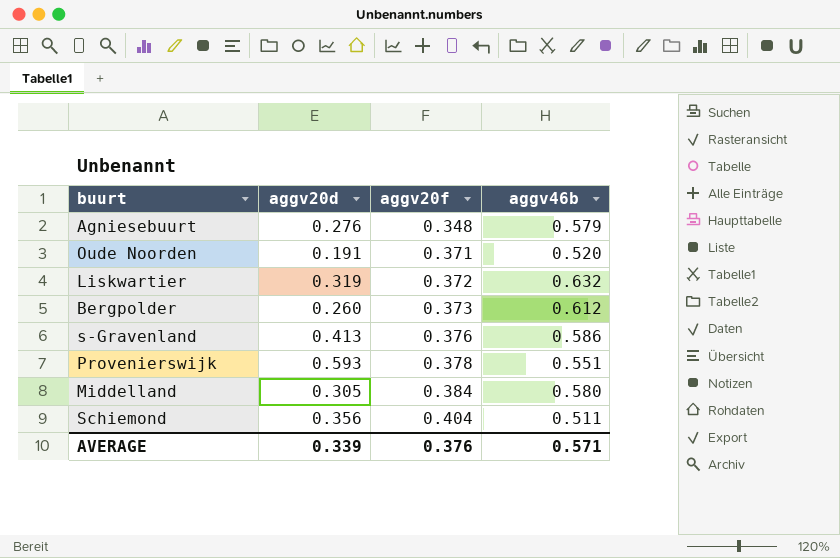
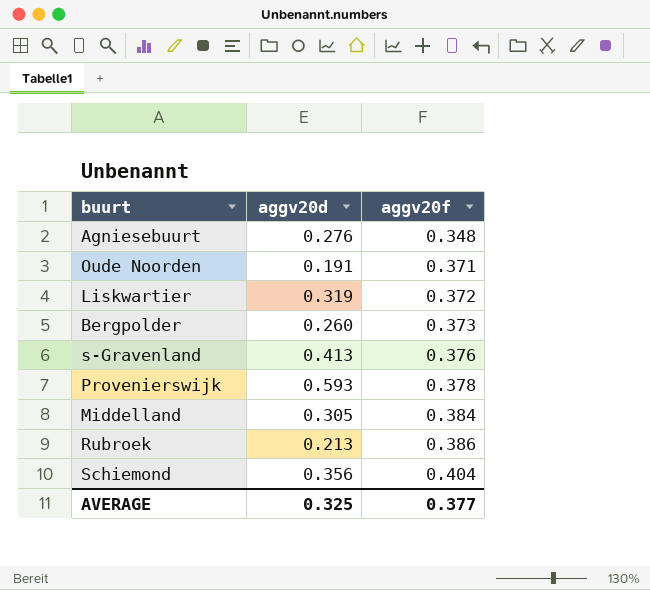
column aggv46b | position: 4 -> none
row Rubroek: none -> 0.213 | 0.386
AVERAGE | aggv20d: 0.339 -> 0.325
AVERAGE | aggv20f: 0.376 -> 0.377

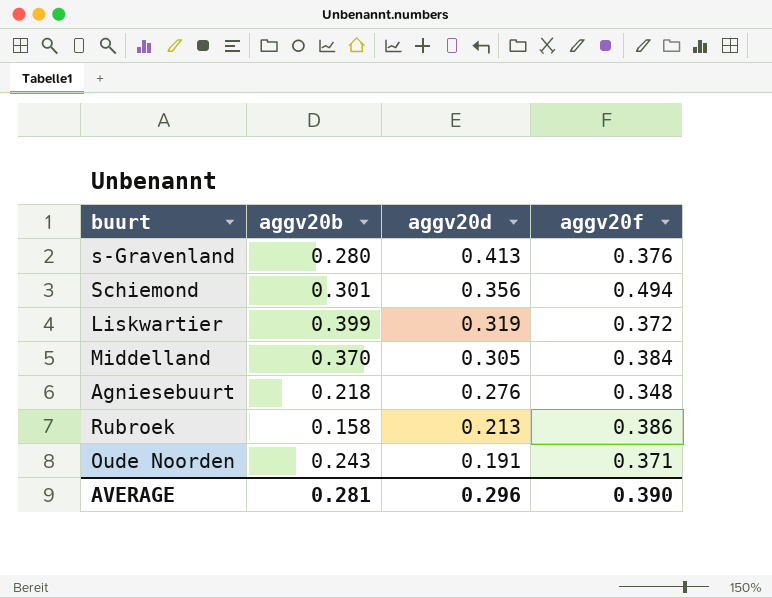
row order: aggv20f ascending -> aggv20d descending
column aggv20b | position: none -> 2
row Bergpolder: 0.260 | 0.373 -> none
row Provenierswijk: 0.593 | 0.378 -> none
Schiemond | aggv20f: 0.404 -> 0.494
AVERAGE | aggv20d: 0.325 -> 0.296
AVERAGE | aggv20f: 0.377 -> 0.390

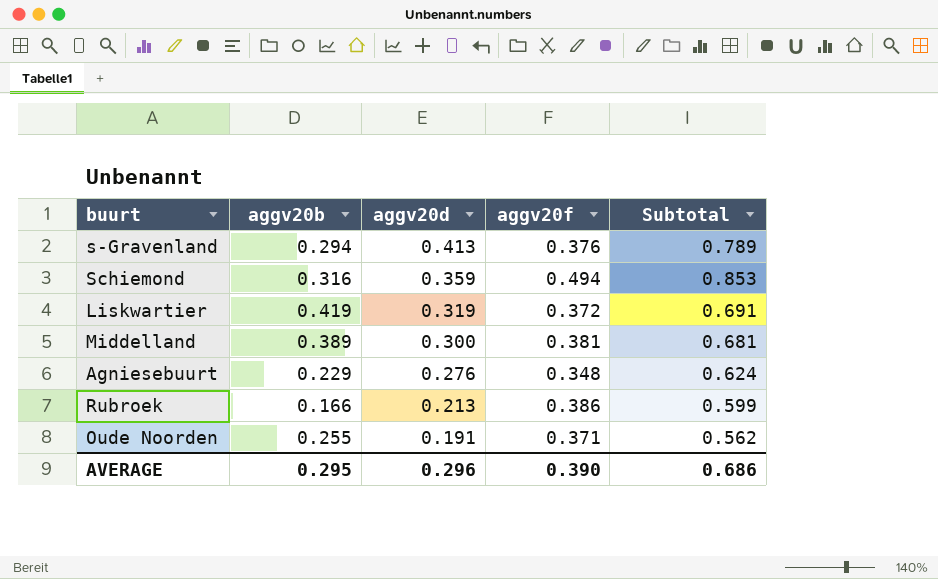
column Subtotal | formula: none -> [aggv20d] + [aggv20f]
s-Gravenland | aggv20b: 0.280 -> 0.294
Schiemond | aggv20b: 0.301 -> 0.316
Schiemond | aggv20d: 0.356 -> 0.359
Liskwartier | aggv20b: 0.399 -> 0.419
Middelland | aggv20b: 0.370 -> 0.389
Middelland | aggv20d: 0.305 -> 0.300
Middelland | aggv20f: 0.384 -> 0.381
Agniesebuurt | aggv20b: 0.218 -> 0.229
Rubroek | aggv20b: 0.158 -> 0.166
Oude Noorden | aggv20b: 0.243 -> 0.255
AVERAGE | aggv20b: 0.281 -> 0.295

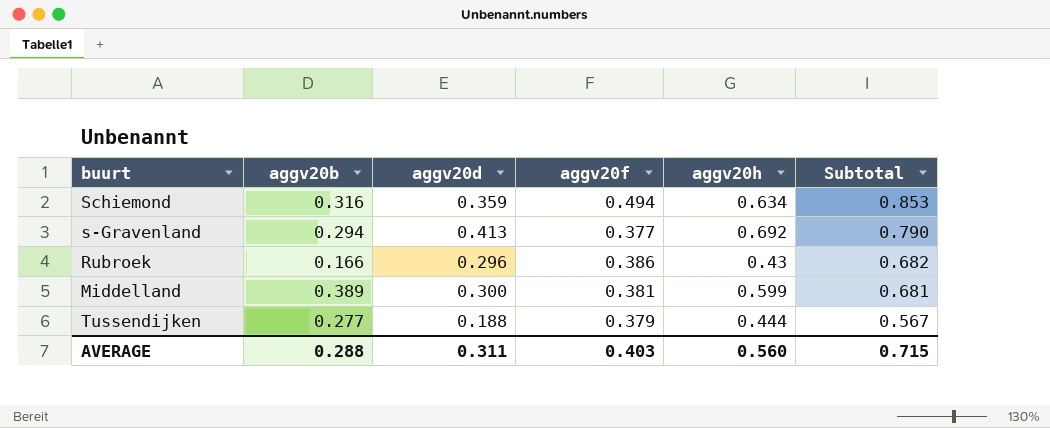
row order: aggv20d descending -> Subtotal descending
column aggv20h | position: none -> 5
row Liskwartier: 0.419 | 0.319 | 0.372 | 0.691 -> none
row Agniesebuurt: 0.229 | 0.276 | 0.348 | 0.624 -> none
row Oude Noorden: 0.255 | 0.191 | 0.371 | 0.562 -> none
s-Gravenland | aggv20f: 0.376 -> 0.377
s-Gravenland | Subtotal: 0.789 -> 0.790
Rubroek | aggv20d: 0.213 -> 0.296
Rubroek | Subtotal: 0.599 -> 0.682
row Tussendijken: none -> 0.277 | 0.188 | 0.379 | 0.444 | 0.567
AVERAGE | aggv20b: 0.295 -> 0.288
AVERAGE | aggv20d: 0.296 -> 0.311
AVERAGE | aggv20f: 0.390 -> 0.403
AVERAGE | Subtotal: 0.686 -> 0.715

